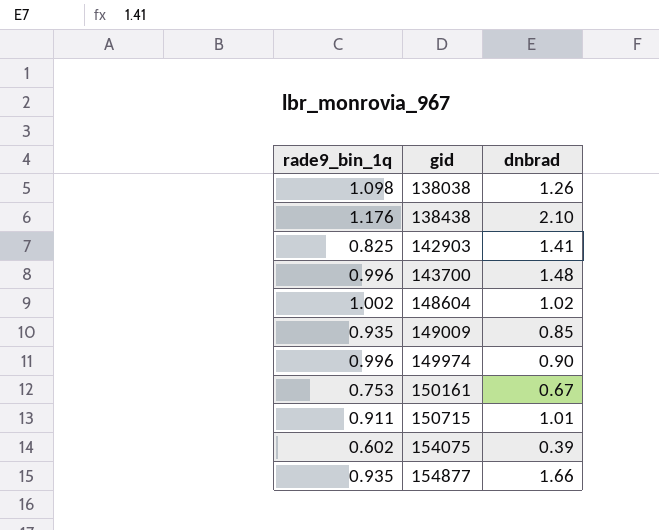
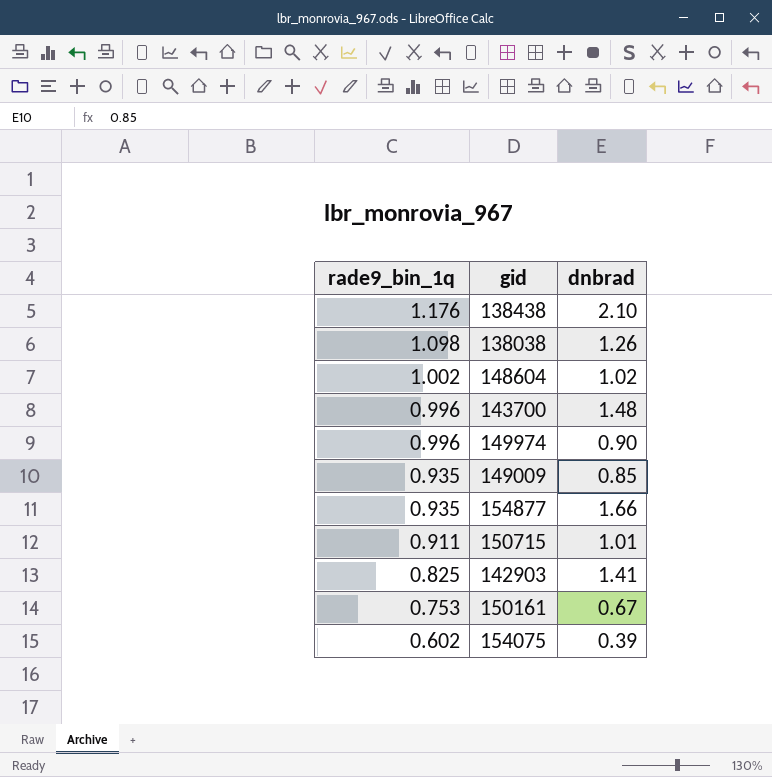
row order: gid ascending -> rade9_bin_1q descending

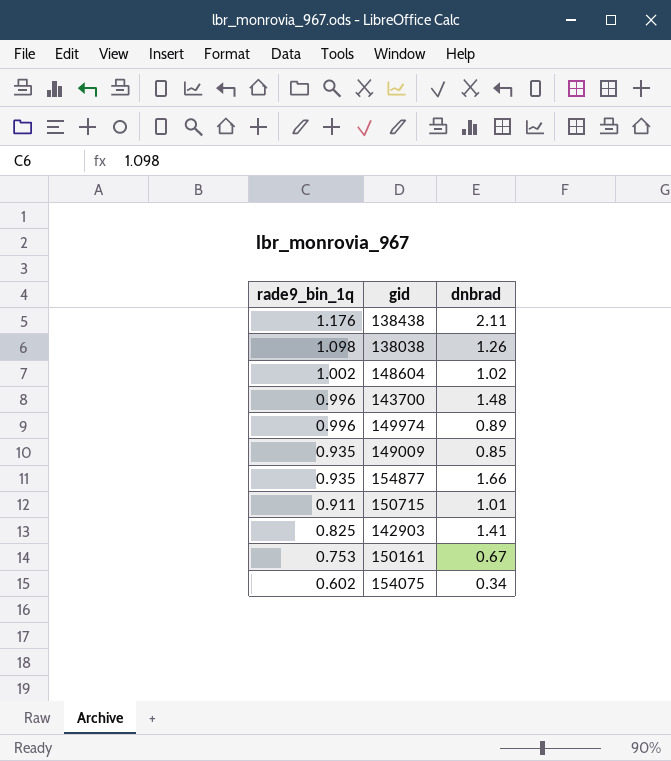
138438 | dnbrad: 2.10 -> 2.11
149974 | dnbrad: 0.90 -> 0.89
154075 | dnbrad: 0.39 -> 0.34

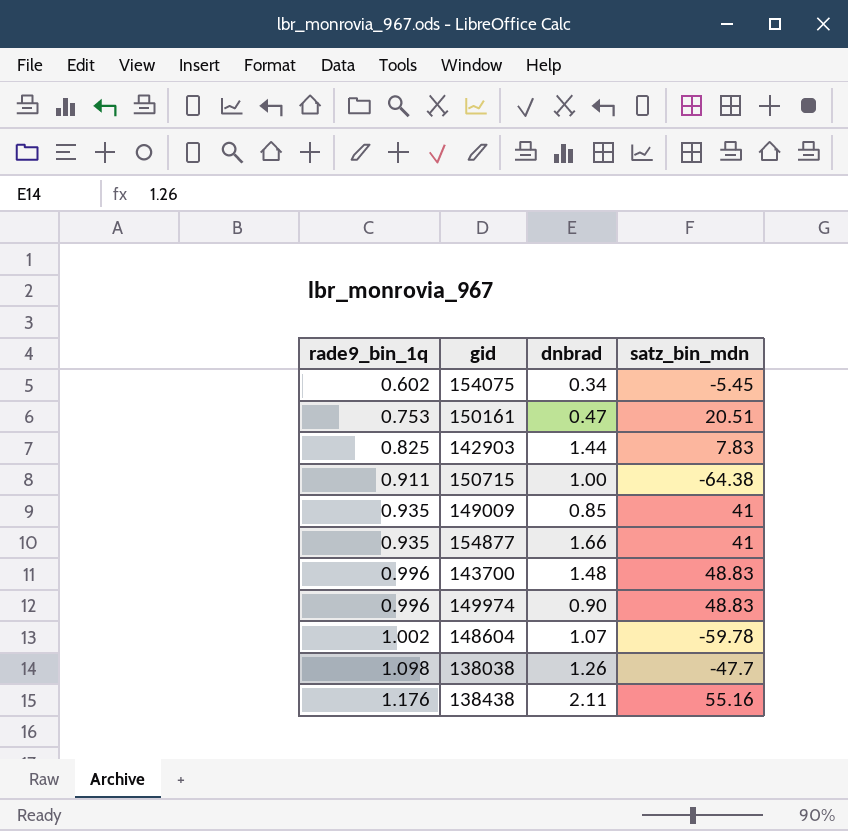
row order: rade9_bin_1q descending -> rade9_bin_1q ascending
column satz_bin_mdn | position: none -> 4
150161 | dnbrad: 0.67 -> 0.47
142903 | dnbrad: 1.41 -> 1.44
150715 | dnbrad: 1.01 -> 1.00
149974 | dnbrad: 0.89 -> 0.90
148604 | dnbrad: 1.02 -> 1.07

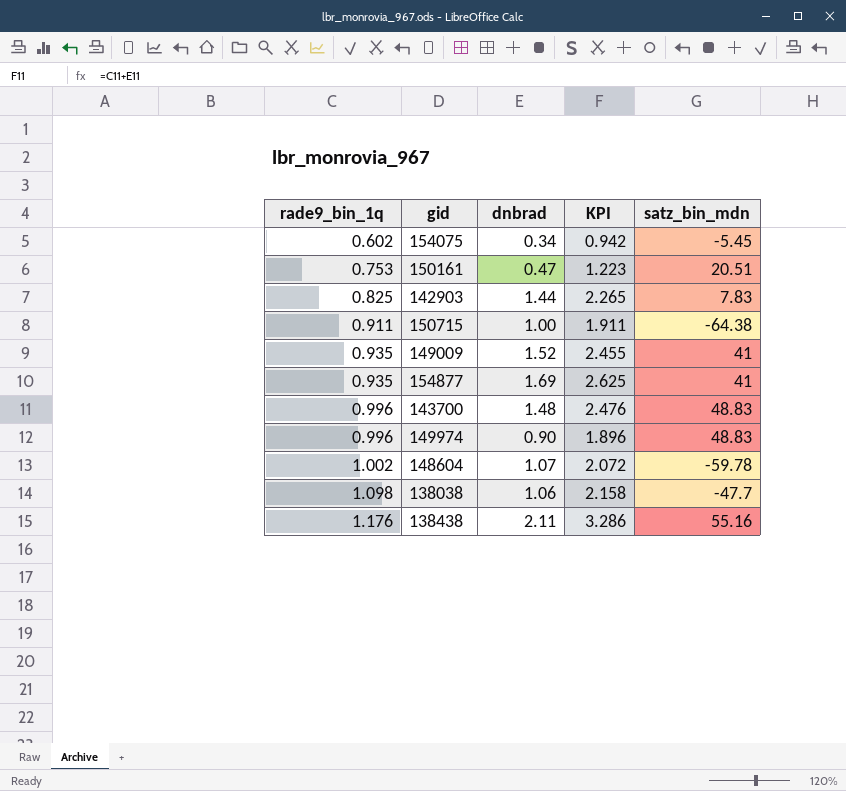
column KPI | formula: none -> [rade9_bin_1q] + [dnbrad]
149009 | dnbrad: 0.85 -> 1.52
154877 | dnbrad: 1.66 -> 1.69
138038 | dnbrad: 1.26 -> 1.06

